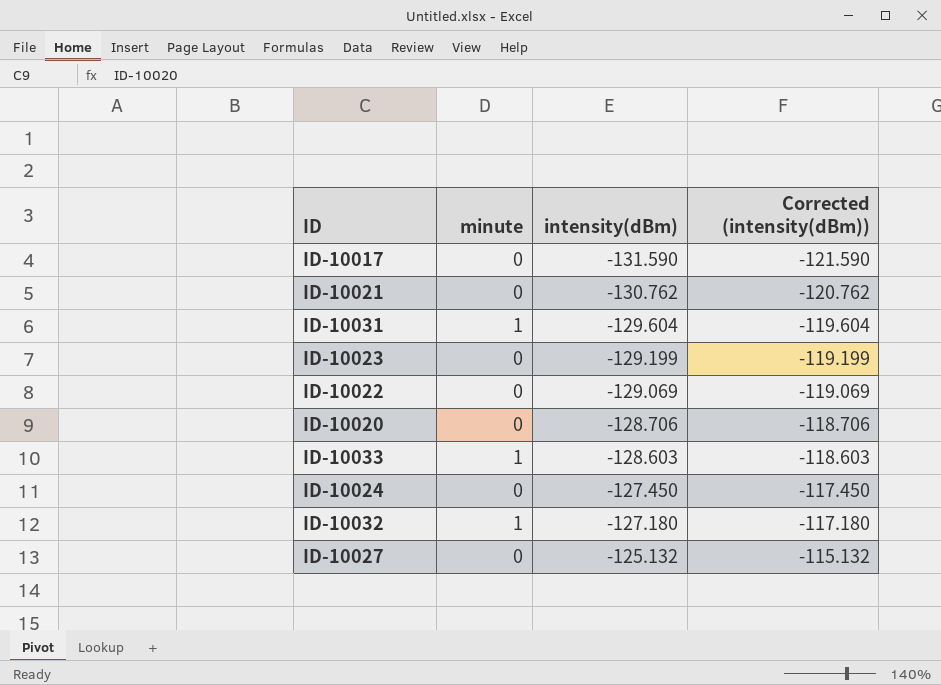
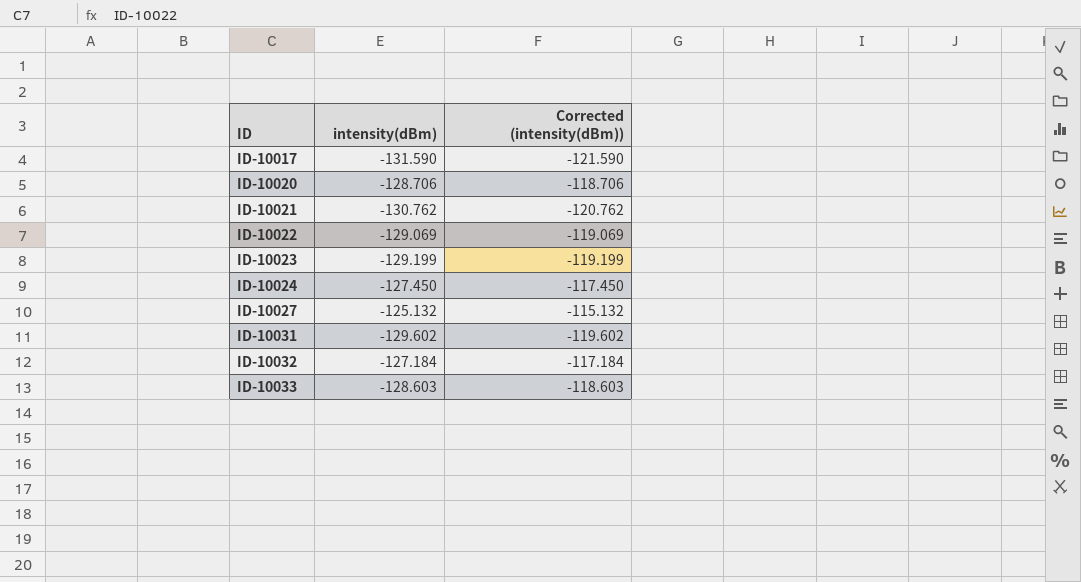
row order: intensity(dBm) ascending -> ID ascending
column minute | position: 2 -> none
ID-10031 | intensity(dBm): -129.604 -> -129.602
ID-10031 | Corrected (intensity(dBm)): -119.604 -> -119.602
ID-10032 | intensity(dBm): -127.180 -> -127.184
ID-10032 | Corrected (intensity(dBm)): -117.180 -> -117.184

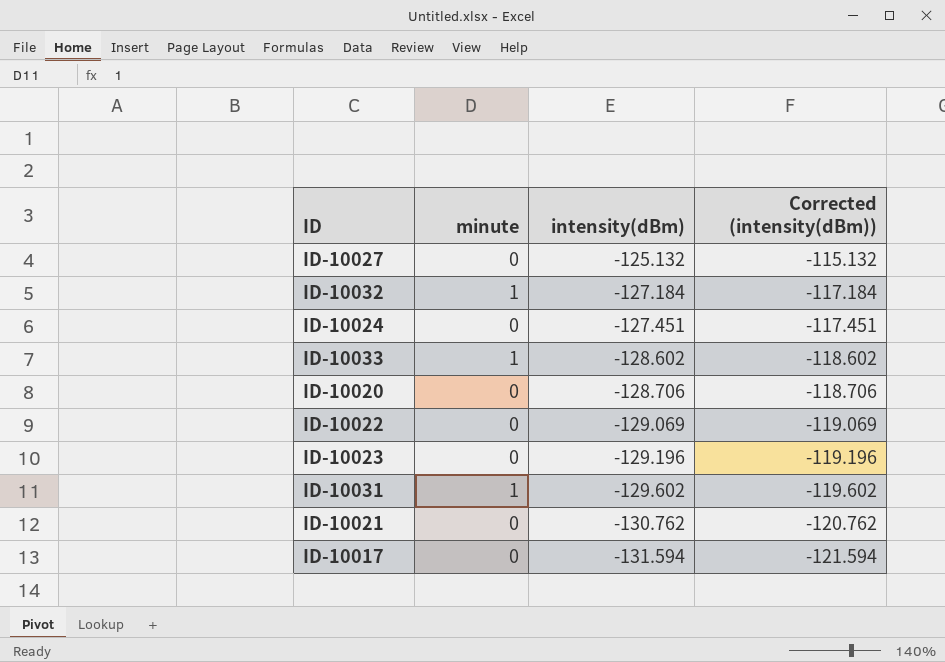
row order: ID ascending -> intensity(dBm) descending
column minute | position: none -> 2
ID-10024 | intensity(dBm): -127.450 -> -127.451
ID-10024 | Corrected (intensity(dBm)): -117.450 -> -117.451
ID-10033 | intensity(dBm): -128.603 -> -128.602
ID-10033 | Corrected (intensity(dBm)): -118.603 -> -118.602
ID-10023 | intensity(dBm): -129.199 -> -129.196
ID-10023 | Corrected (intensity(dBm)): -119.199 -> -119.196
ID-10017 | intensity(dBm): -131.590 -> -131.594
ID-10017 | Corrected (intensity(dBm)): -121.590 -> -121.594

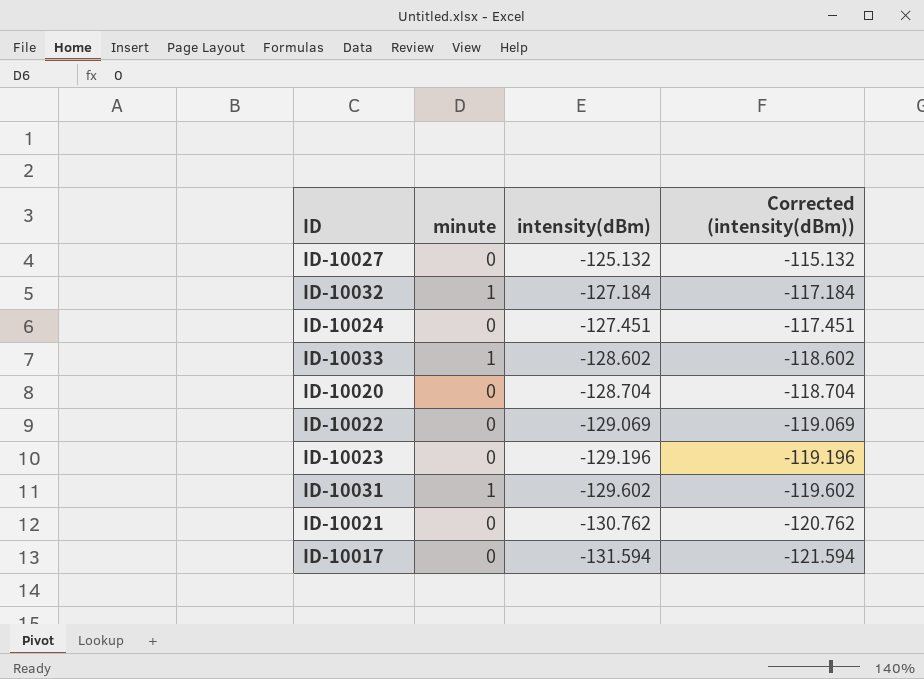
ID-10020 | intensity(dBm): -128.706 -> -128.704
ID-10020 | Corrected (intensity(dBm)): -118.706 -> -118.704

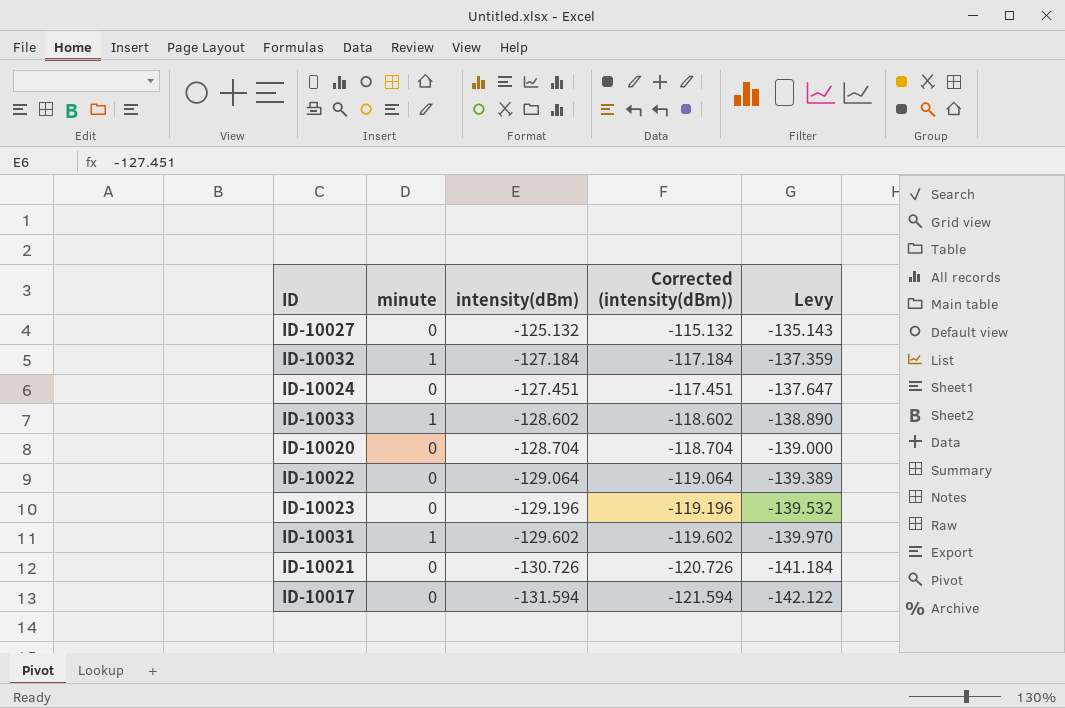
column Levy | formula: none -> [intensity(dBm)] * 1.08
ID-10022 | intensity(dBm): -129.069 -> -129.064
ID-10022 | Corrected (intensity(dBm)): -119.069 -> -119.064
ID-10021 | intensity(dBm): -130.762 -> -130.726
ID-10021 | Corrected (intensity(dBm)): -120.762 -> -120.726

